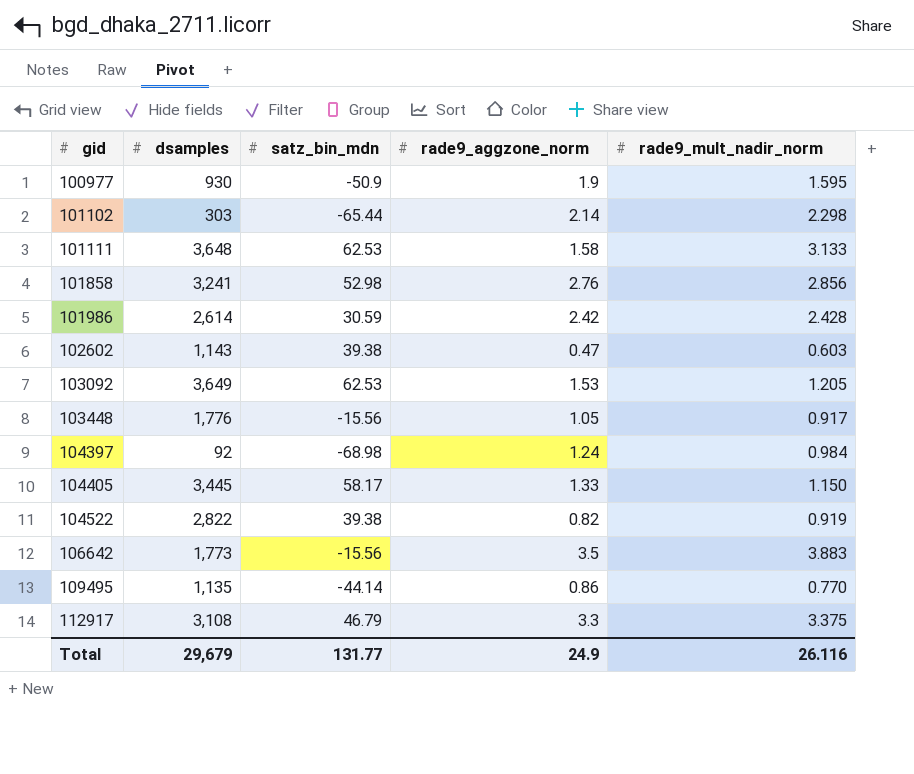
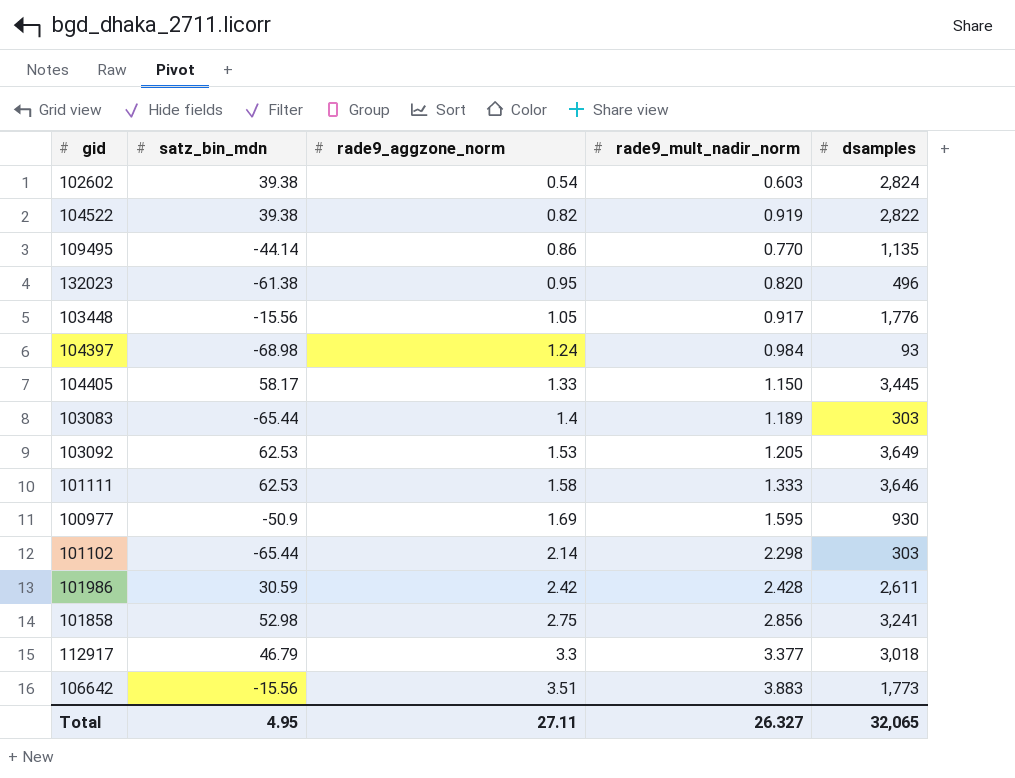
row order: gid ascending -> rade9_aggzone_norm ascending
column dsamples | position: 2 -> 5
102602 | rade9_aggzone_norm: 0.47 -> 0.54
102602 | dsamples: 1,143 -> 2,824
row 132023: none -> -61.38 | 0.95 | 0.820 | 496
104397 | dsamples: 92 -> 93
row 103083: none -> -65.44 | 1.4 | 1.189 | 303
101111 | rade9_mult_nadir_norm: 3.133 -> 1.333
101111 | dsamples: 3,648 -> 3,646
100977 | rade9_aggzone_norm: 1.9 -> 1.69
101986 | dsamples: 2,614 -> 2,611
101858 | rade9_aggzone_norm: 2.76 -> 2.75
112917 | rade9_mult_nadir_norm: 3.375 -> 3.377
112917 | dsamples: 3,108 -> 3,018
106642 | rade9_aggzone_norm: 3.5 -> 3.51
Total | satz_bin_mdn: 131.77 -> 4.95
Total | rade9_aggzone_norm: 24.9 -> 27.11
Total | rade9_mult_nadir_norm: 26.116 -> 26.327
Total | dsamples: 29,679 -> 32,065

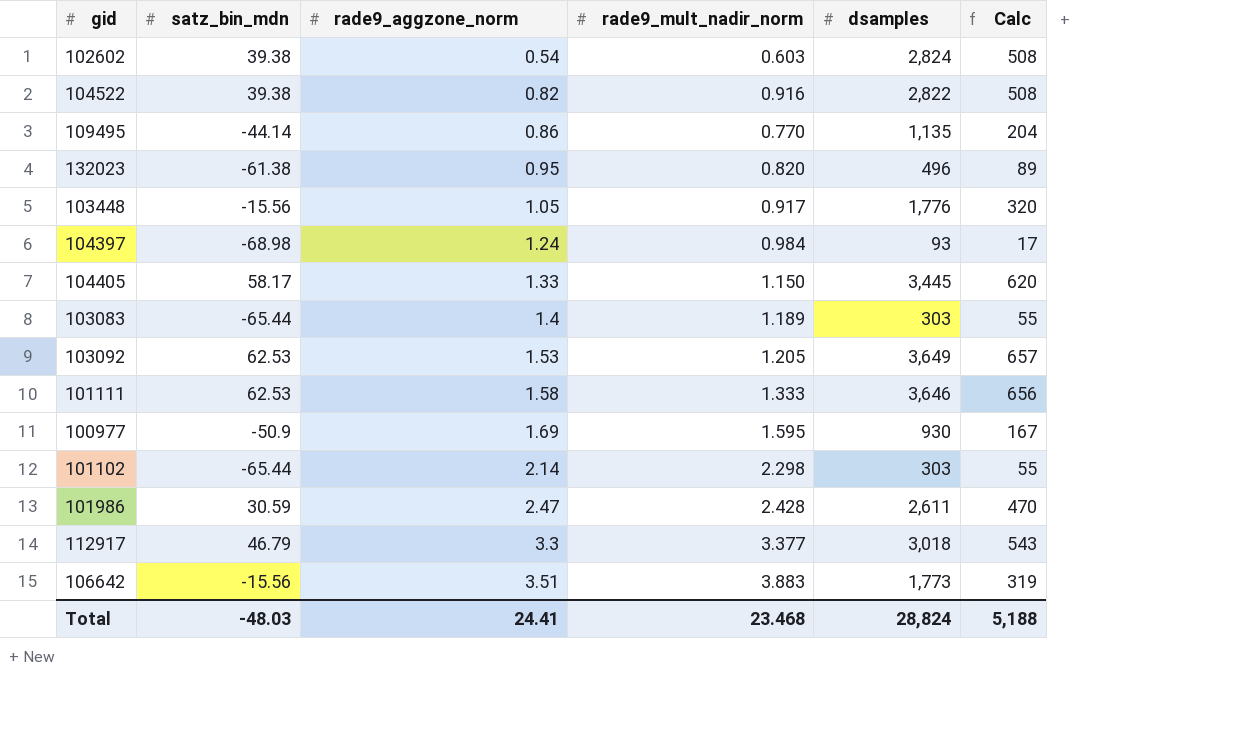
column Calc | formula: none -> [dsamples] * 0.18
row 101858: 52.98 | 2.75 | 2.856 | 3,241 -> none
104522 | rade9_mult_nadir_norm: 0.919 -> 0.916
101986 | rade9_aggzone_norm: 2.42 -> 2.47
Total | satz_bin_mdn: 4.95 -> -48.03
Total | rade9_aggzone_norm: 27.11 -> 24.41
Total | rade9_mult_nadir_norm: 26.327 -> 23.468
Total | dsamples: 32,065 -> 28,824

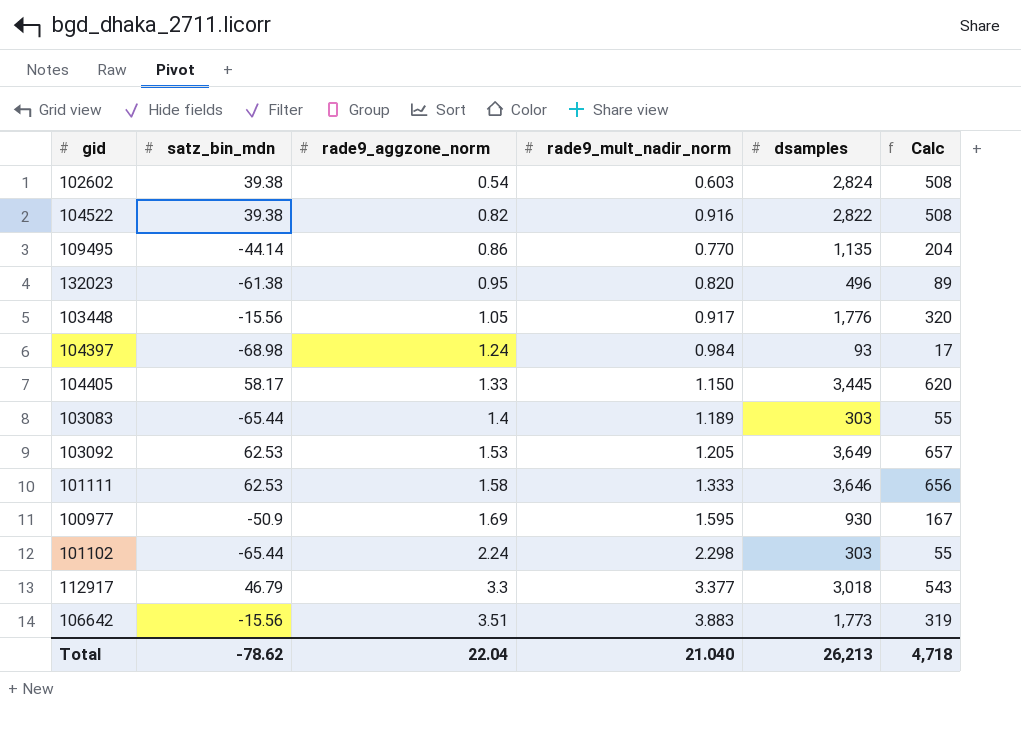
row 101986: 30.59 | 2.47 | 2.428 | 2,611 | 470 -> none
101102 | rade9_aggzone_norm: 2.14 -> 2.24
Total | satz_bin_mdn: -48.03 -> -78.62
Total | rade9_aggzone_norm: 24.41 -> 22.04
Total | rade9_mult_nadir_norm: 23.468 -> 21.040
Total | dsamples: 28,824 -> 26,213
Total | Calc: 5,188 -> 4,718

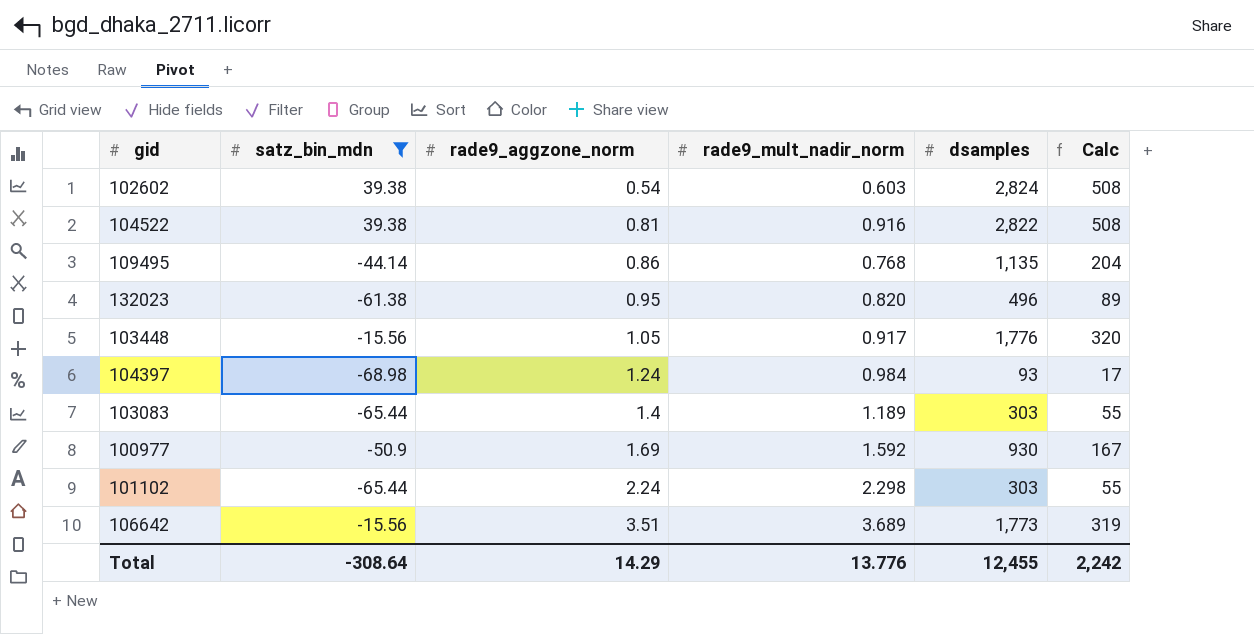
filter: none -> satz_bin_mdn <= 39.38
104522 | rade9_aggzone_norm: 0.82 -> 0.81
109495 | rade9_mult_nadir_norm: 0.770 -> 0.768
100977 | rade9_mult_nadir_norm: 1.595 -> 1.592
106642 | rade9_mult_nadir_norm: 3.883 -> 3.689
Total | satz_bin_mdn: -78.62 -> -308.64
Total | rade9_aggzone_norm: 22.04 -> 14.29
Total | rade9_mult_nadir_norm: 21.040 -> 13.776
Total | dsamples: 26,213 -> 12,455
Total | Calc: 4,718 -> 2,242

